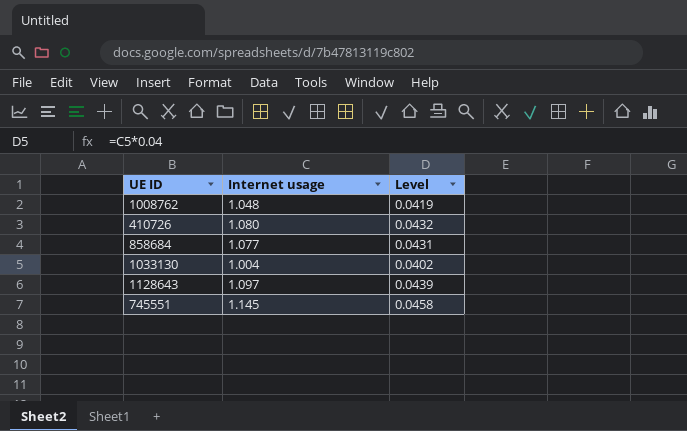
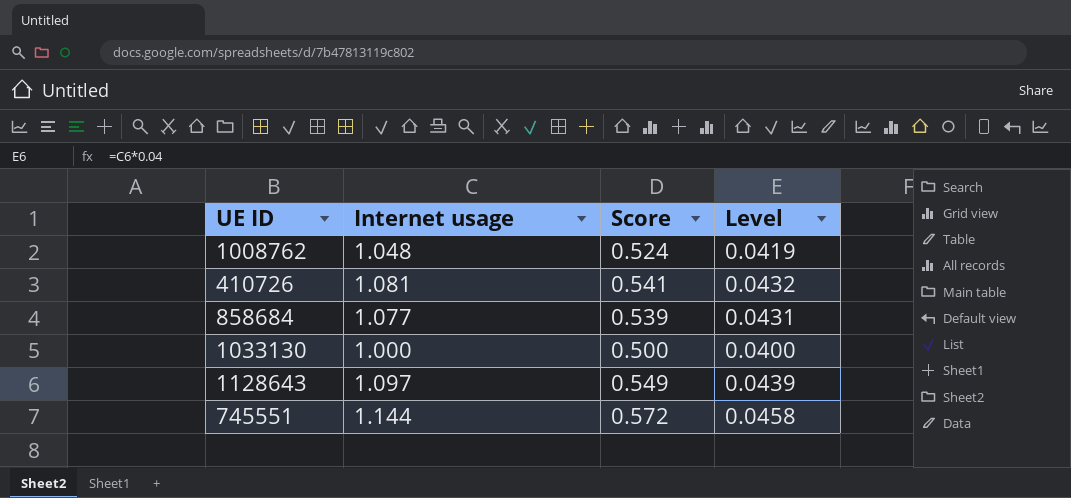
column Score | formula: none -> [Internet usage] * 0.5
410726 | Internet usage: 1.080 -> 1.081
1033130 | Internet usage: 1.004 -> 1.000
1033130 | Level: 0.0402 -> 0.0400
745551 | Internet usage: 1.145 -> 1.144

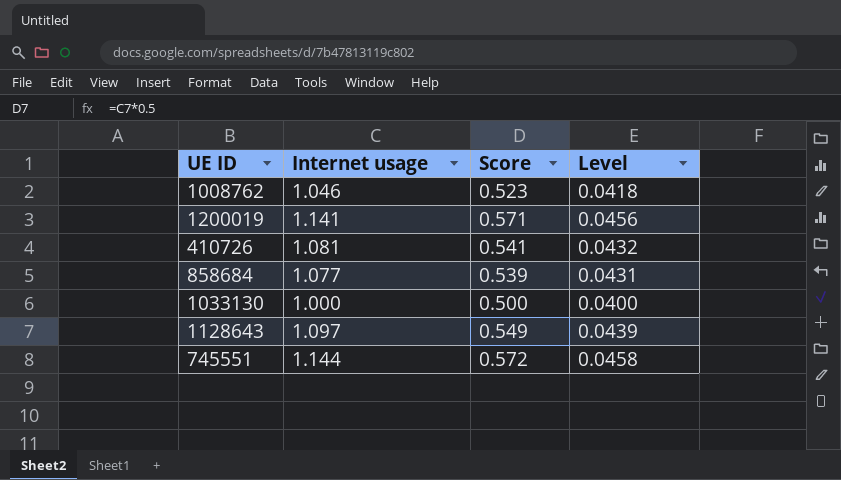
1008762 | Internet usage: 1.048 -> 1.046
1008762 | Score: 0.524 -> 0.523
1008762 | Level: 0.0419 -> 0.0418
row 1200019: none -> 1.141 | 0.571 | 0.0456

